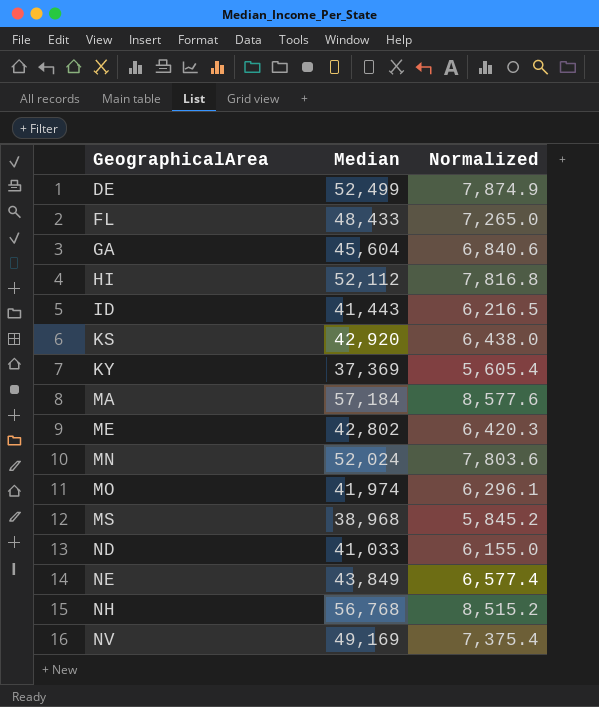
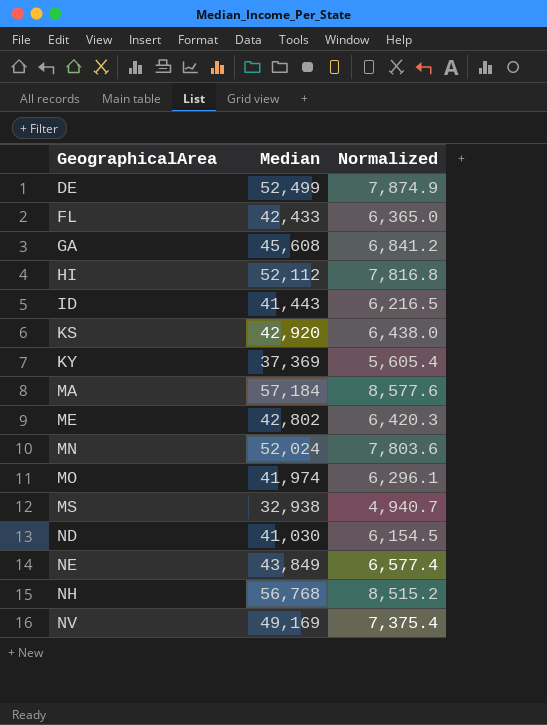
FL | Median: 48,433 -> 42,433
FL | Normalized: 7,265.0 -> 6,365.0
GA | Median: 45,604 -> 45,608
GA | Normalized: 6,840.6 -> 6,841.2
MS | Median: 38,968 -> 32,938
MS | Normalized: 5,845.2 -> 4,940.7
ND | Median: 41,033 -> 41,030
ND | Normalized: 6,155.0 -> 6,154.5

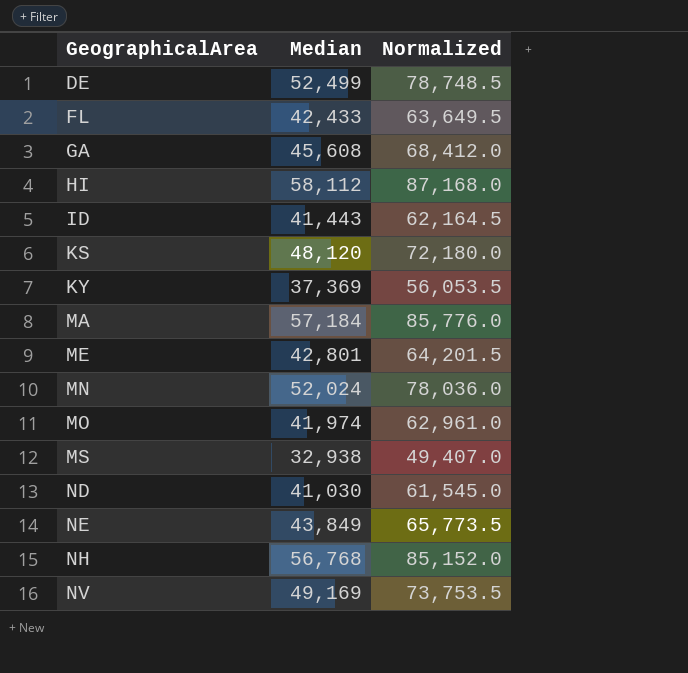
column Normalized | formula: [Median] * 0.15 -> [Median] * 1.5
HI | Median: 52,112 -> 58,112
KS | Median: 42,920 -> 48,120
ME | Median: 42,802 -> 42,801

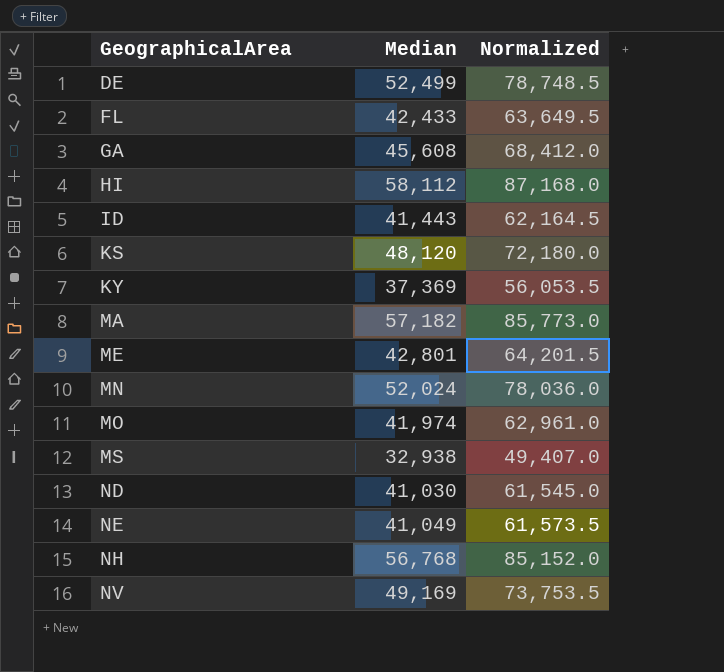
MA | Median: 57,184 -> 57,182
MA | Normalized: 85,776.0 -> 85,773.0
NE | Median: 43,849 -> 41,049
NE | Normalized: 65,773.5 -> 61,573.5

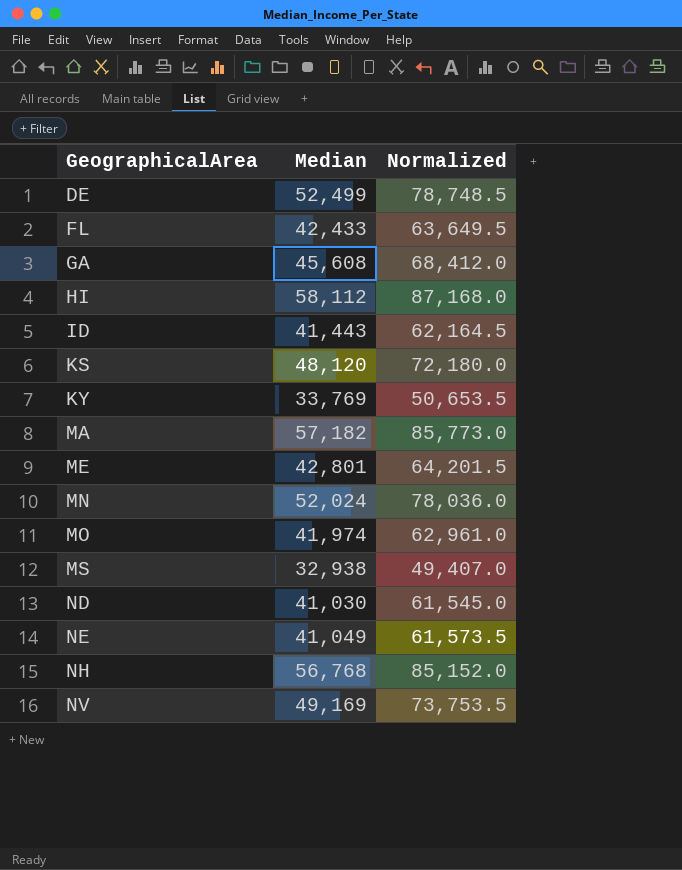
KY | Median: 37,369 -> 33,769
KY | Normalized: 56,053.5 -> 50,653.5

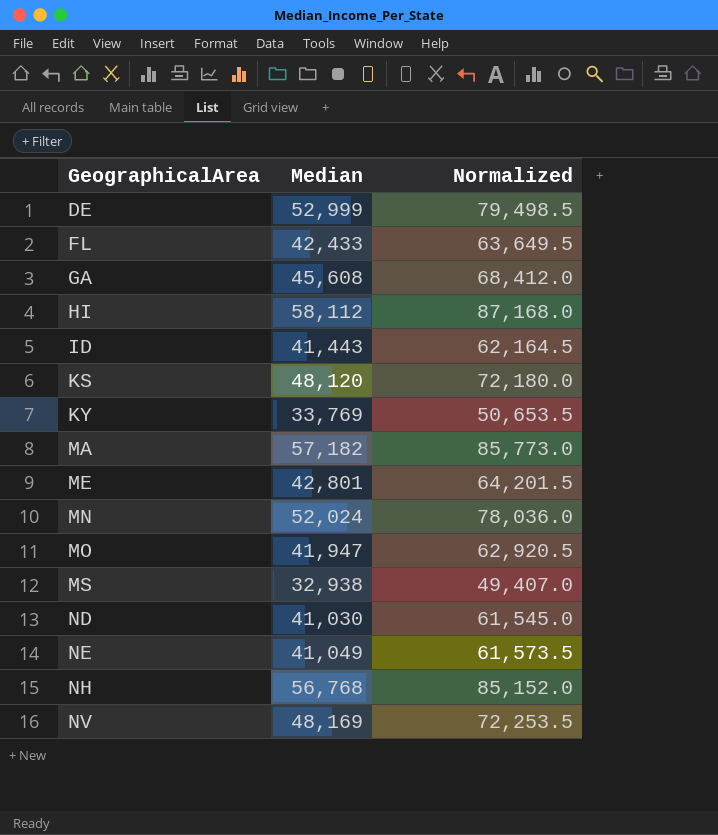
DE | Median: 52,499 -> 52,999
DE | Normalized: 78,748.5 -> 79,498.5
MO | Median: 41,974 -> 41,947
MO | Normalized: 62,961.0 -> 62,920.5
NV | Median: 49,169 -> 48,169
NV | Normalized: 73,753.5 -> 72,253.5

